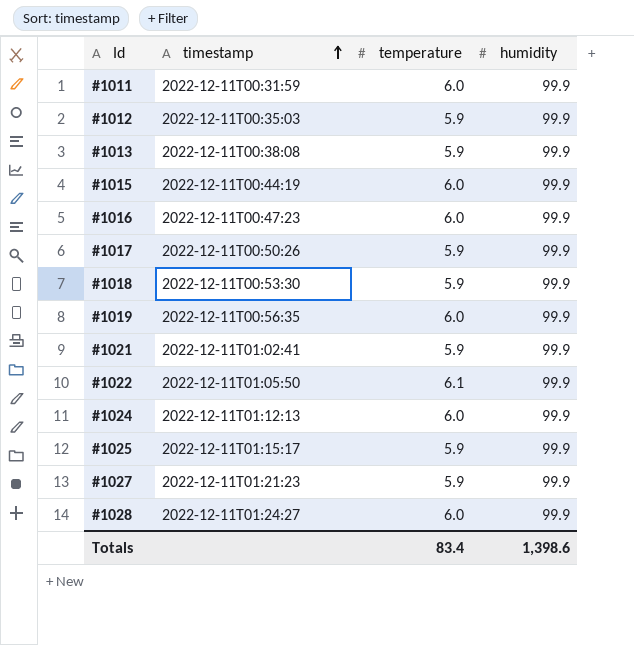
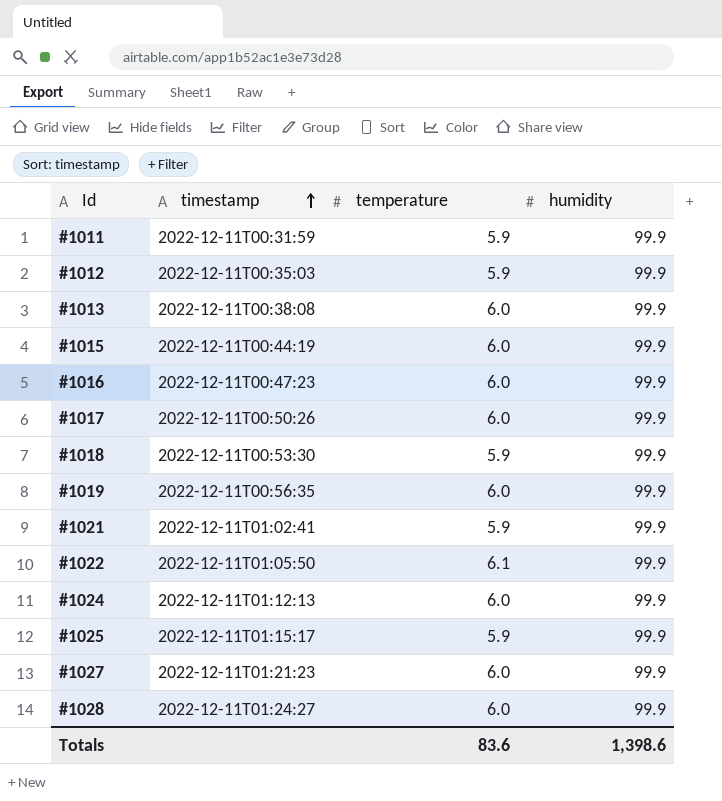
#1011 | temperature: 6.0 -> 5.9
#1013 | temperature: 5.9 -> 6.0
#1017 | temperature: 5.9 -> 6.0
#1027 | temperature: 5.9 -> 6.0
Totals | temperature: 83.4 -> 83.6

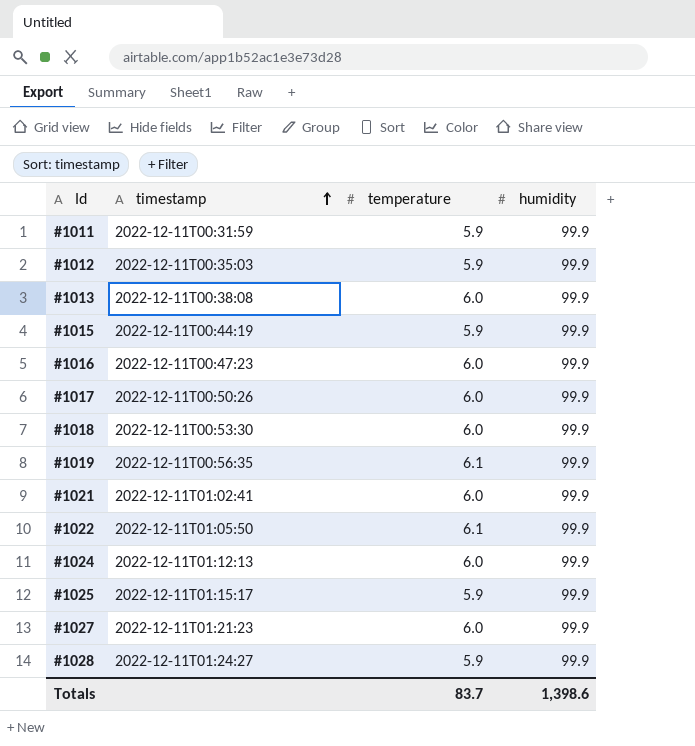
#1015 | temperature: 6.0 -> 5.9
#1018 | temperature: 5.9 -> 6.0
#1019 | temperature: 6.0 -> 6.1
#1021 | temperature: 5.9 -> 6.0
#1028 | temperature: 6.0 -> 5.9
Totals | temperature: 83.6 -> 83.7

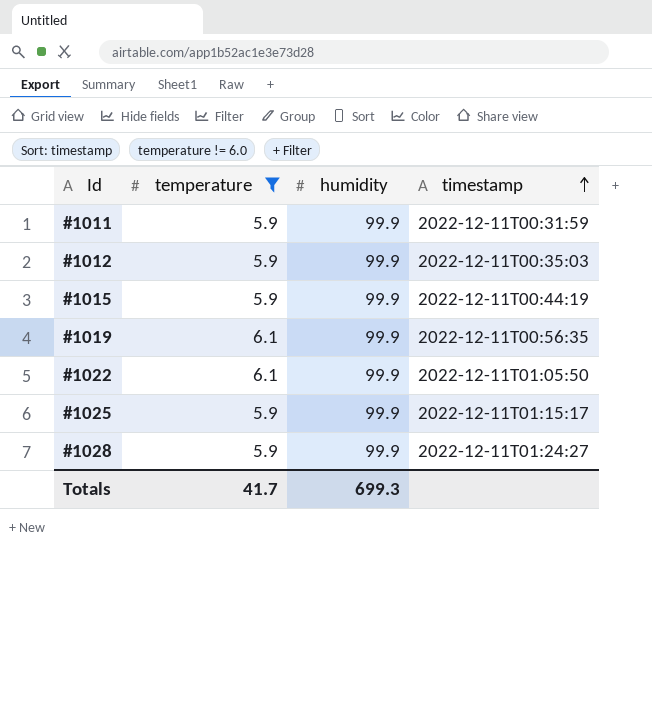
filter: none -> temperature != 6.0
column timestamp | position: 2 -> 4
Totals | temperature: 83.7 -> 41.7
Totals | humidity: 1,398.6 -> 699.3

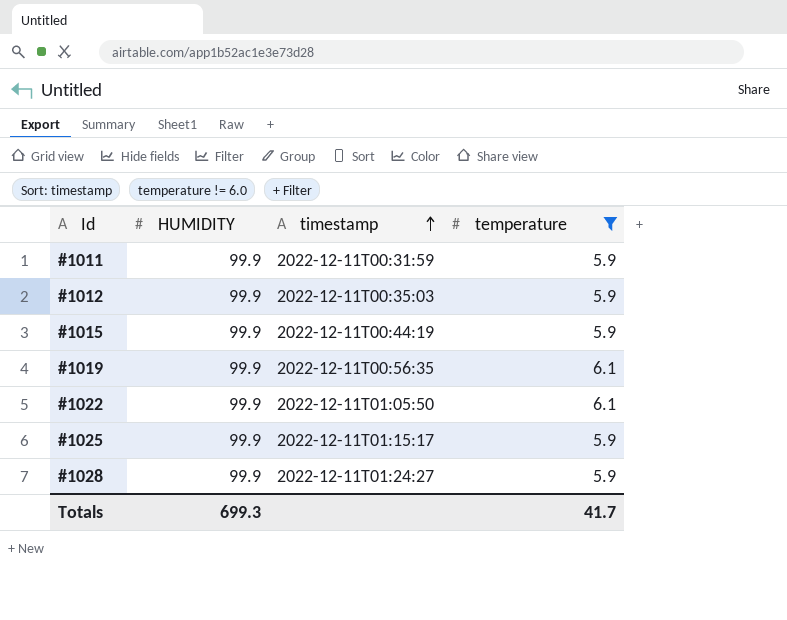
column name: humidity -> HUMIDITY
column temperature | position: 2 -> 4

